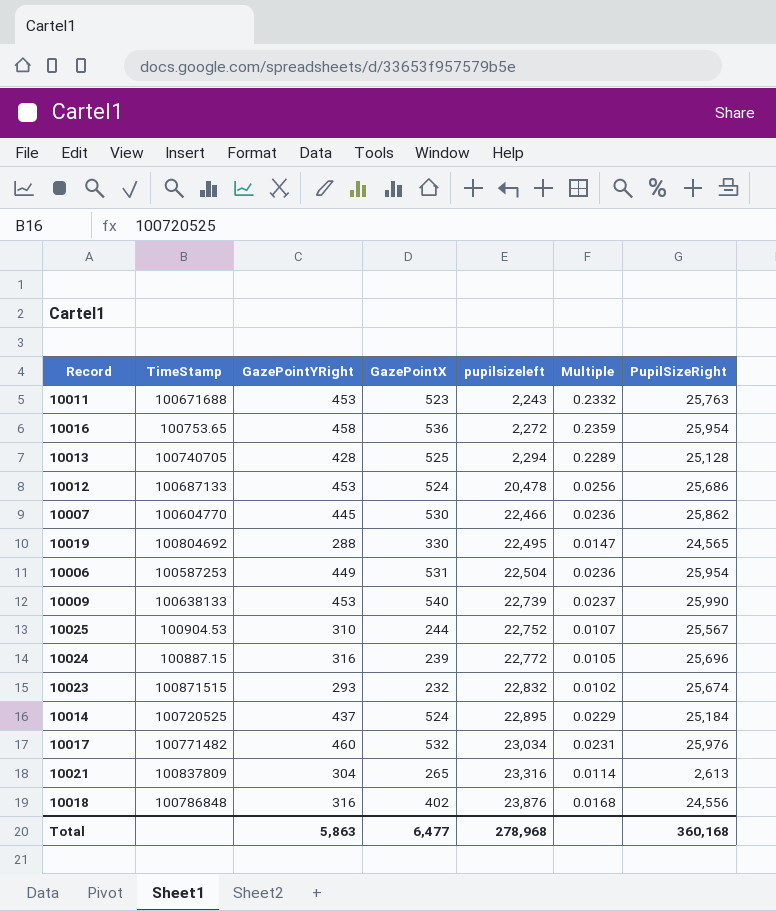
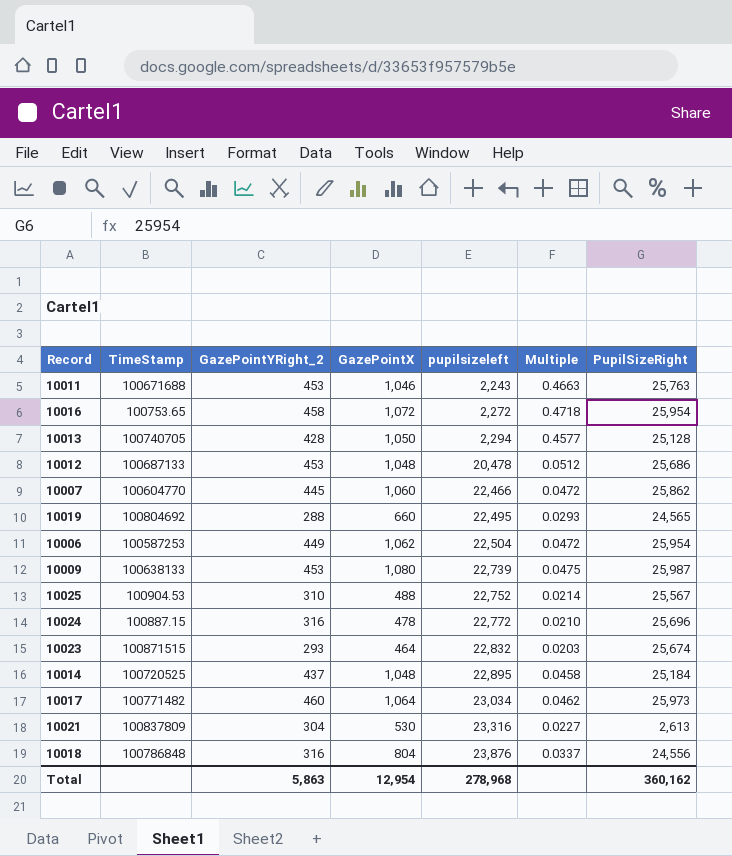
column name: GazePointYRight -> GazePointYRight_2
10011 | GazePointX: 523 -> 1,046
10011 | Multiple: 0.2332 -> 0.4663
10016 | GazePointX: 536 -> 1,072
10016 | Multiple: 0.2359 -> 0.4718
10013 | GazePointX: 525 -> 1,050
10013 | Multiple: 0.2289 -> 0.4577
10012 | GazePointX: 524 -> 1,048
10012 | Multiple: 0.0256 -> 0.0512
10007 | GazePointX: 530 -> 1,060
10007 | Multiple: 0.0236 -> 0.0472
10019 | GazePointX: 330 -> 660
10019 | Multiple: 0.0147 -> 0.0293
10006 | GazePointX: 531 -> 1,062
10006 | Multiple: 0.0236 -> 0.0472
10009 | GazePointX: 540 -> 1,080
10009 | Multiple: 0.0237 -> 0.0475
10009 | PupilSizeRight: 25,990 -> 25,987
10025 | GazePointX: 244 -> 488
10025 | Multiple: 0.0107 -> 0.0214
10024 | GazePointX: 239 -> 478
10024 | Multiple: 0.0105 -> 0.0210
10023 | GazePointX: 232 -> 464
10023 | Multiple: 0.0102 -> 0.0203
10014 | GazePointX: 524 -> 1,048
10014 | Multiple: 0.0229 -> 0.0458
10017 | GazePointX: 532 -> 1,064
10017 | Multiple: 0.0231 -> 0.0462
10017 | PupilSizeRight: 25,976 -> 25,973
10021 | GazePointX: 265 -> 530
10021 | Multiple: 0.0114 -> 0.0227
10018 | GazePointX: 402 -> 804
10018 | Multiple: 0.0168 -> 0.0337
Total | GazePointX: 6,477 -> 12,954
Total | PupilSizeRight: 360,168 -> 360,162

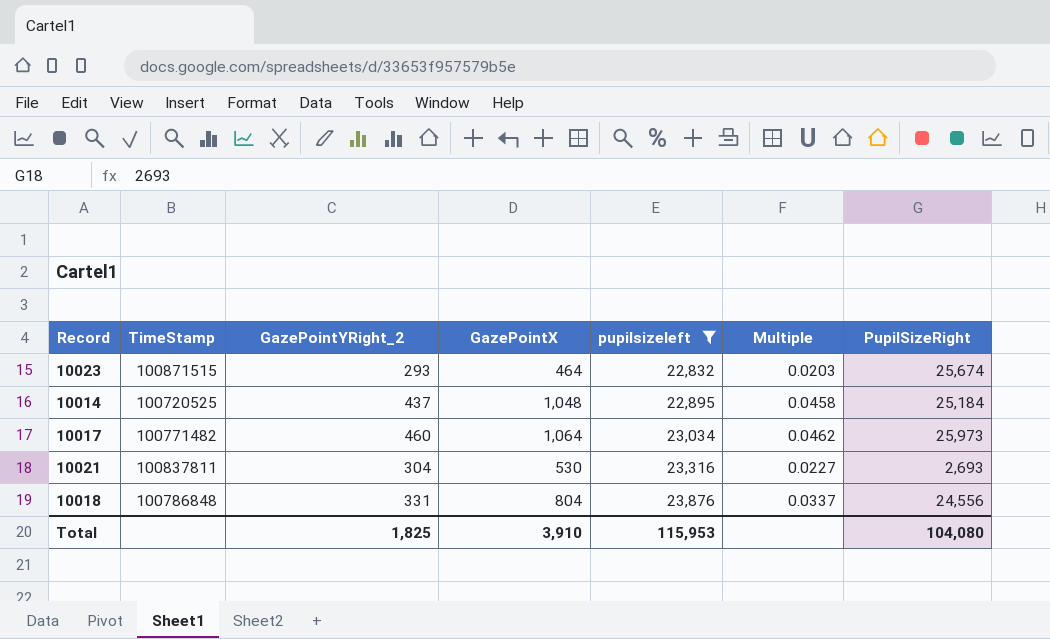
filter: none -> pupilsizeleft >= 22,832
10021 | TimeStamp: 100837809 -> 100837811
10021 | PupilSizeRight: 2,613 -> 2,693
10018 | GazePointYRight_2: 316 -> 331
Total | GazePointYRight_2: 5,863 -> 1,825
Total | GazePointX: 12,954 -> 3,910
Total | pupilsizeleft: 278,968 -> 115,953
Total | PupilSizeRight: 360,162 -> 104,080

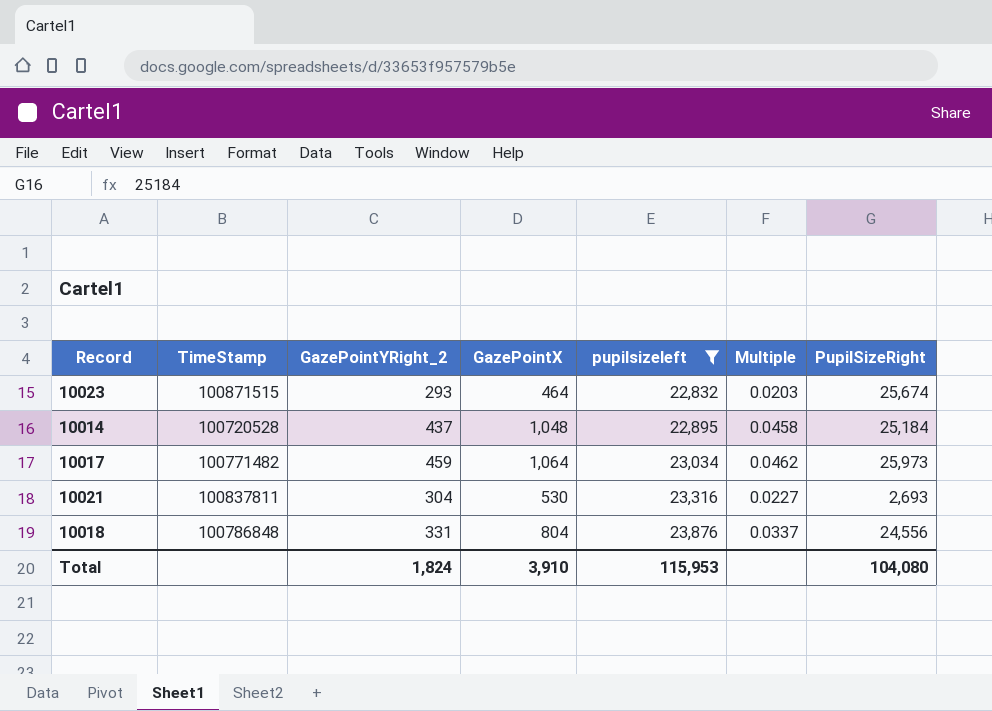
10014 | TimeStamp: 100720525 -> 100720528
10017 | GazePointYRight_2: 460 -> 459
Total | GazePointYRight_2: 1,825 -> 1,824

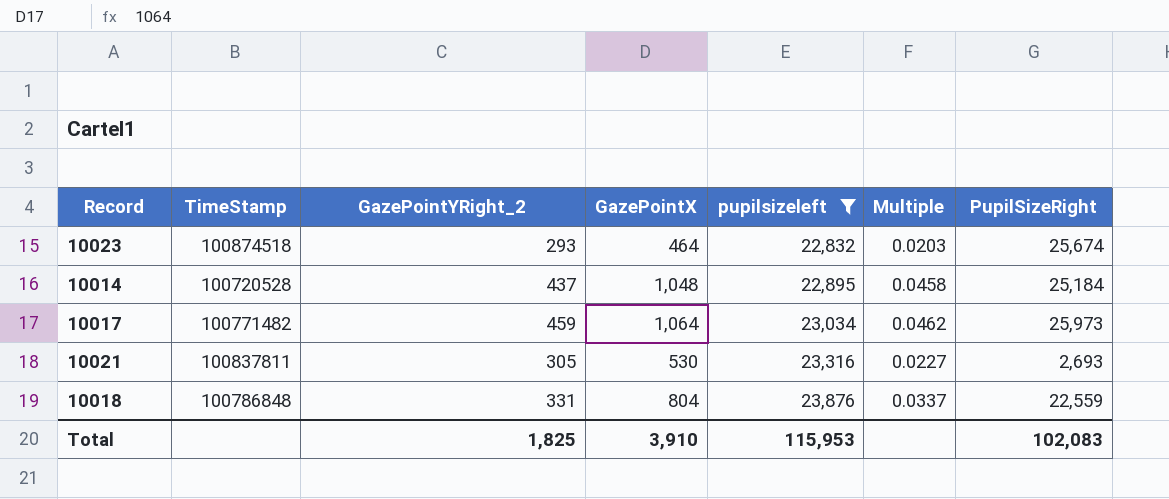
10023 | TimeStamp: 100871515 -> 100874518
10021 | GazePointYRight_2: 304 -> 305
10018 | PupilSizeRight: 24,556 -> 22,559
Total | GazePointYRight_2: 1,824 -> 1,825
Total | PupilSizeRight: 104,080 -> 102,083

